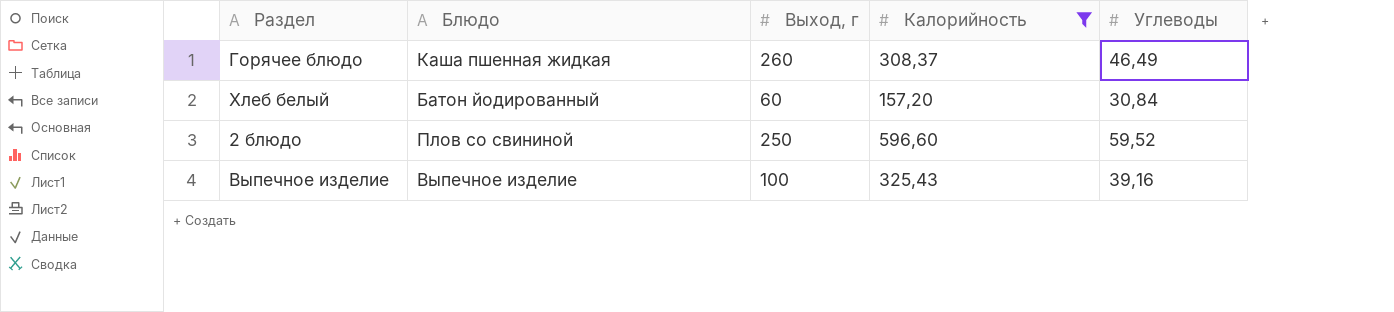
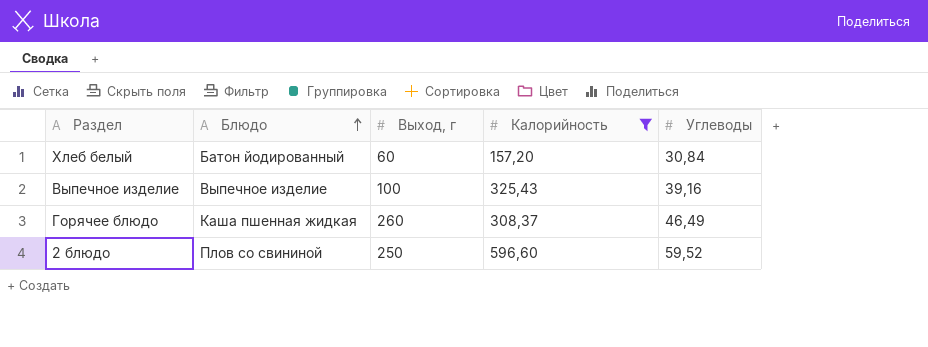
row order: none -> Блюдо ascending

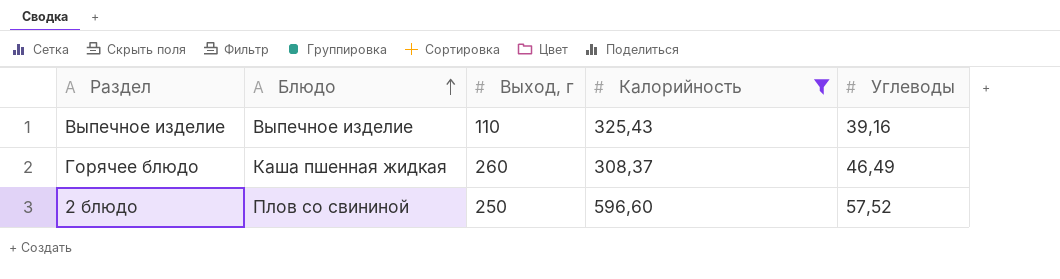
row Хлеб белый: Батон йодированный | 60 | 157,20 | 30,84 -> none
Выпечное изделие | Выход, г: 100 -> 110
2 блюдо | Углеводы: 59,52 -> 57,52

